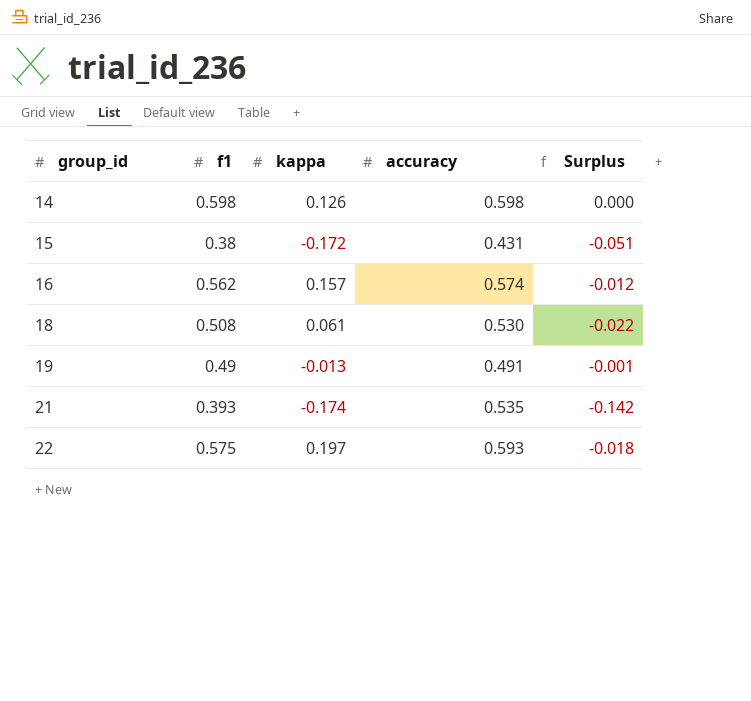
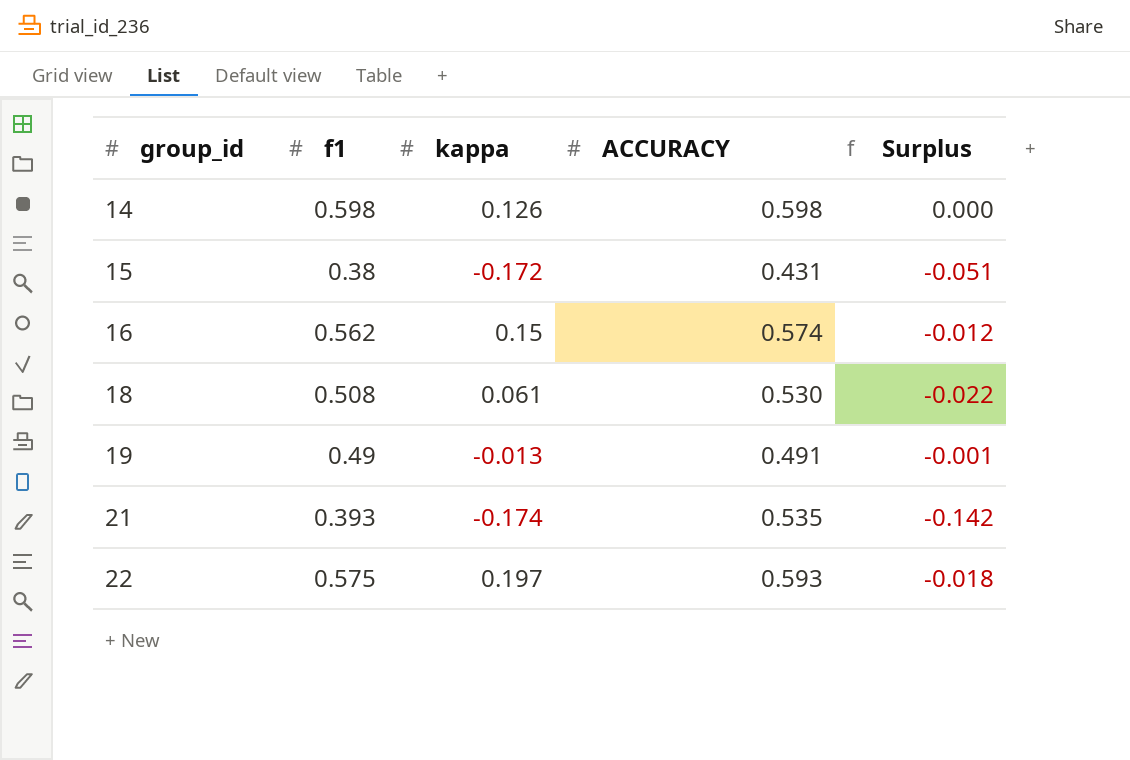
column name: accuracy -> ACCURACY
16 | kappa: 0.157 -> 0.15

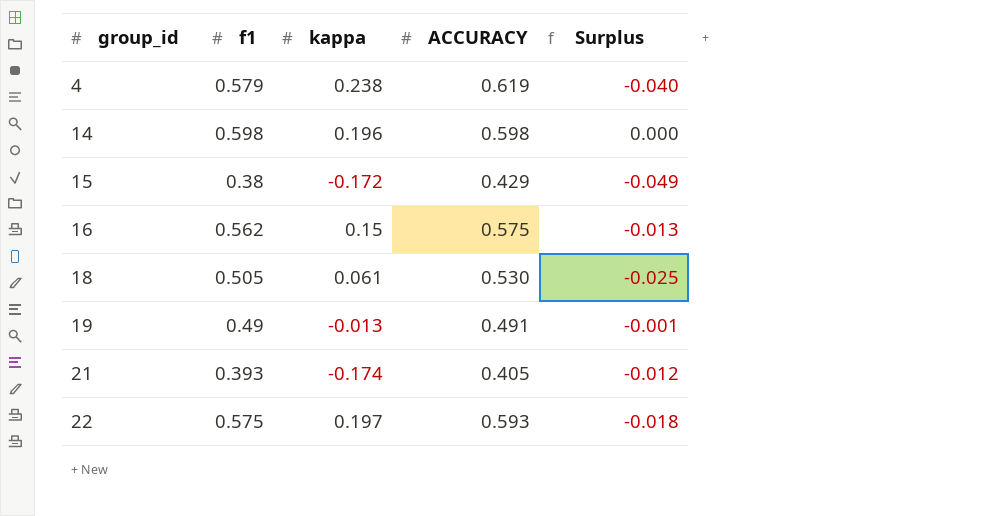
row 4: none -> 0.579 | 0.238 | 0.619 | -0.040
14 | kappa: 0.126 -> 0.196
15 | ACCURACY: 0.431 -> 0.429
15 | Surplus: -0.051 -> -0.049
16 | ACCURACY: 0.574 -> 0.575
16 | Surplus: -0.012 -> -0.013
18 | f1: 0.508 -> 0.505
18 | Surplus: -0.022 -> -0.025
21 | ACCURACY: 0.535 -> 0.405
21 | Surplus: -0.142 -> -0.012

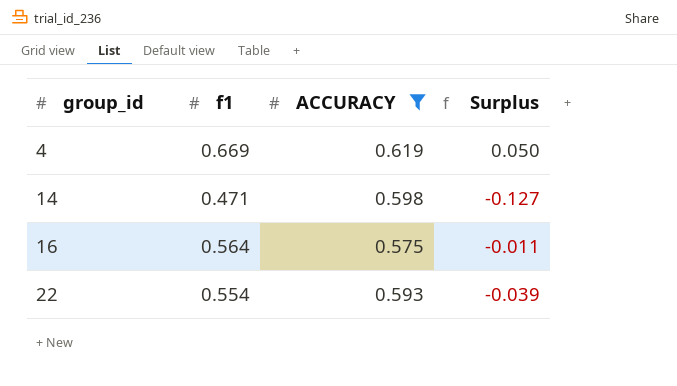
filter: none -> ACCURACY >= 0.575
column kappa | position: 3 -> none
4 | f1: 0.579 -> 0.669
4 | Surplus: -0.040 -> 0.050
14 | f1: 0.598 -> 0.471
14 | Surplus: 0.000 -> -0.127
16 | f1: 0.562 -> 0.564
16 | Surplus: -0.013 -> -0.011
22 | f1: 0.575 -> 0.554
22 | Surplus: -0.018 -> -0.039

